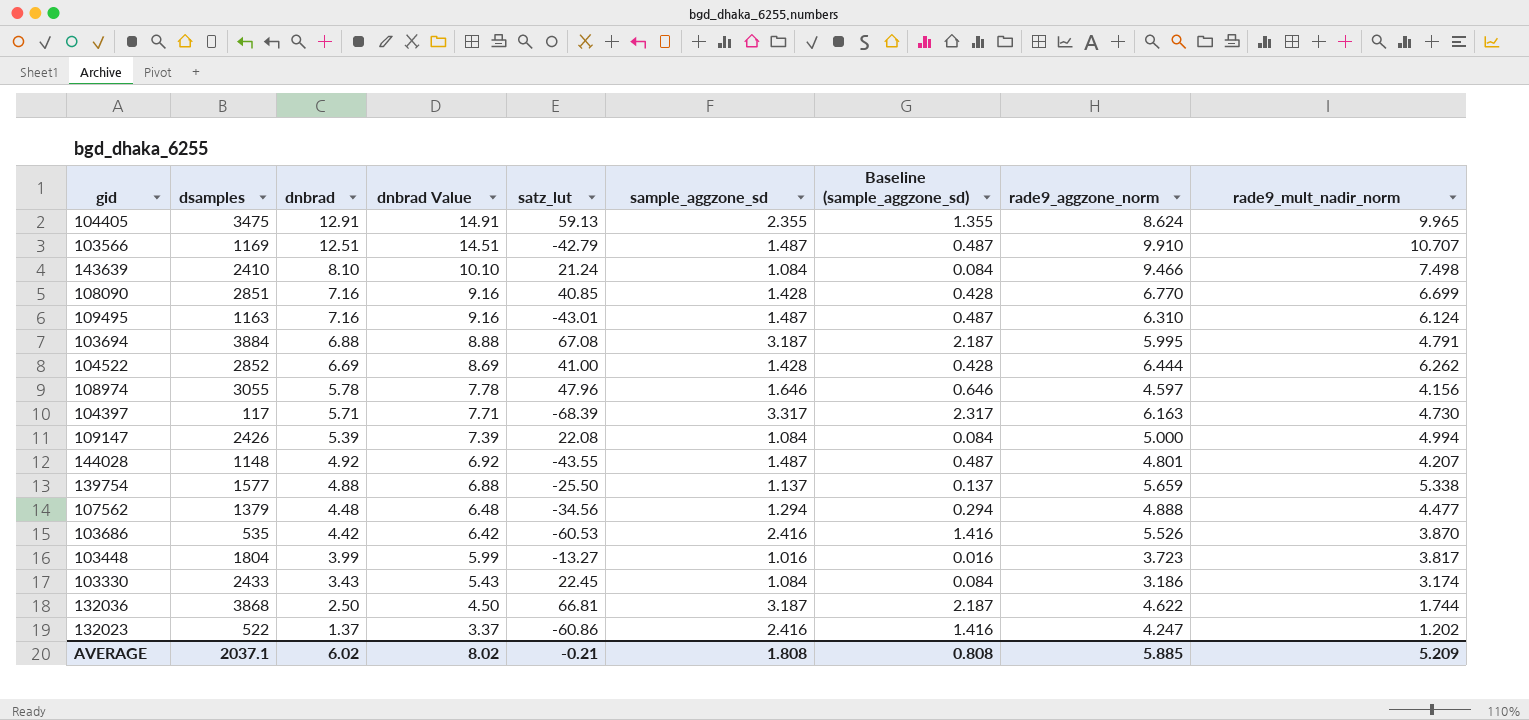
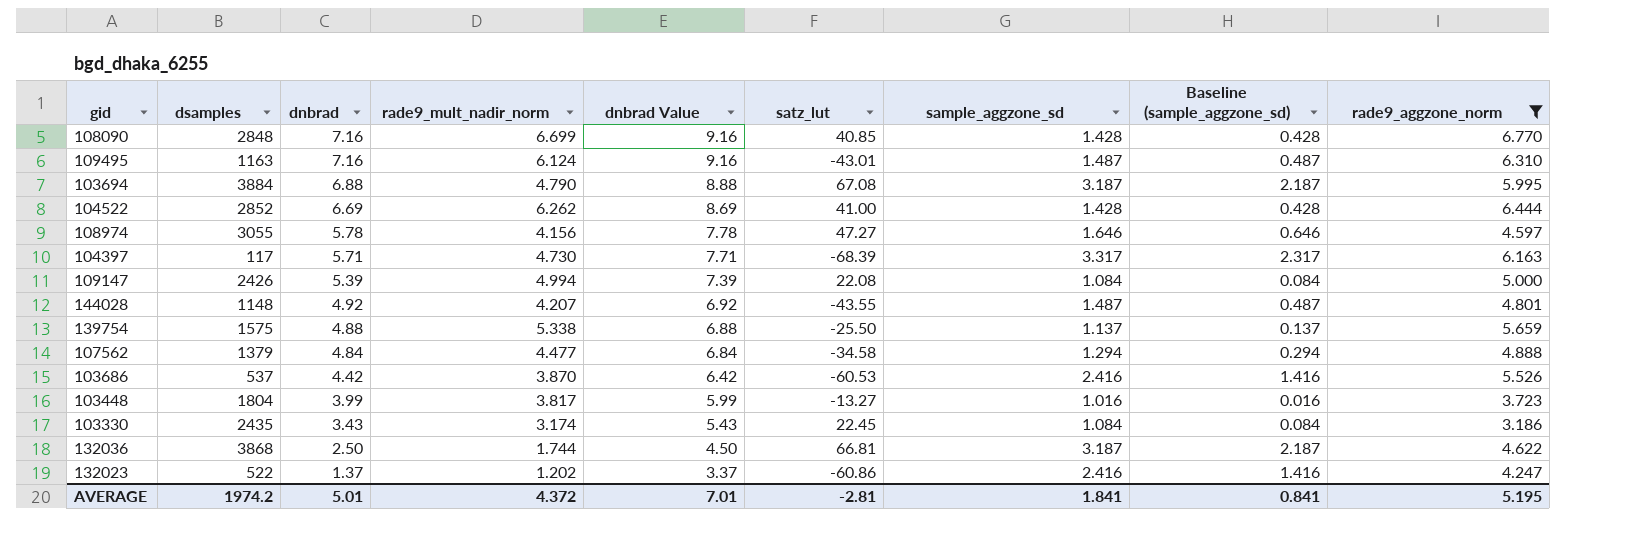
filter: none -> rade9_aggzone_norm <= 6.770
column rade9_mult_nadir_norm | position: 9 -> 4
108090 | dsamples: 2851 -> 2848
103694 | rade9_mult_nadir_norm: 4.791 -> 4.790
108974 | satz_lut: 47.96 -> 47.27
139754 | dsamples: 1577 -> 1575
107562 | dnbrad: 4.48 -> 4.84
107562 | dnbrad Value: 6.48 -> 6.84
107562 | satz_lut: -34.56 -> -34.58
103686 | dsamples: 535 -> 537
103330 | dsamples: 2433 -> 2435
AVERAGE | dsamples: 2037.1 -> 1974.2
AVERAGE | dnbrad: 6.02 -> 5.01
AVERAGE | rade9_mult_nadir_norm: 5.209 -> 4.372
AVERAGE | dnbrad Value: 8.02 -> 7.01
AVERAGE | satz_lut: -0.21 -> -2.81
AVERAGE | sample_aggzone_sd: 1.808 -> 1.841
AVERAGE | Baseline (sample_aggzone_sd): 0.808 -> 0.841
AVERAGE | rade9_aggzone_norm: 5.885 -> 5.195

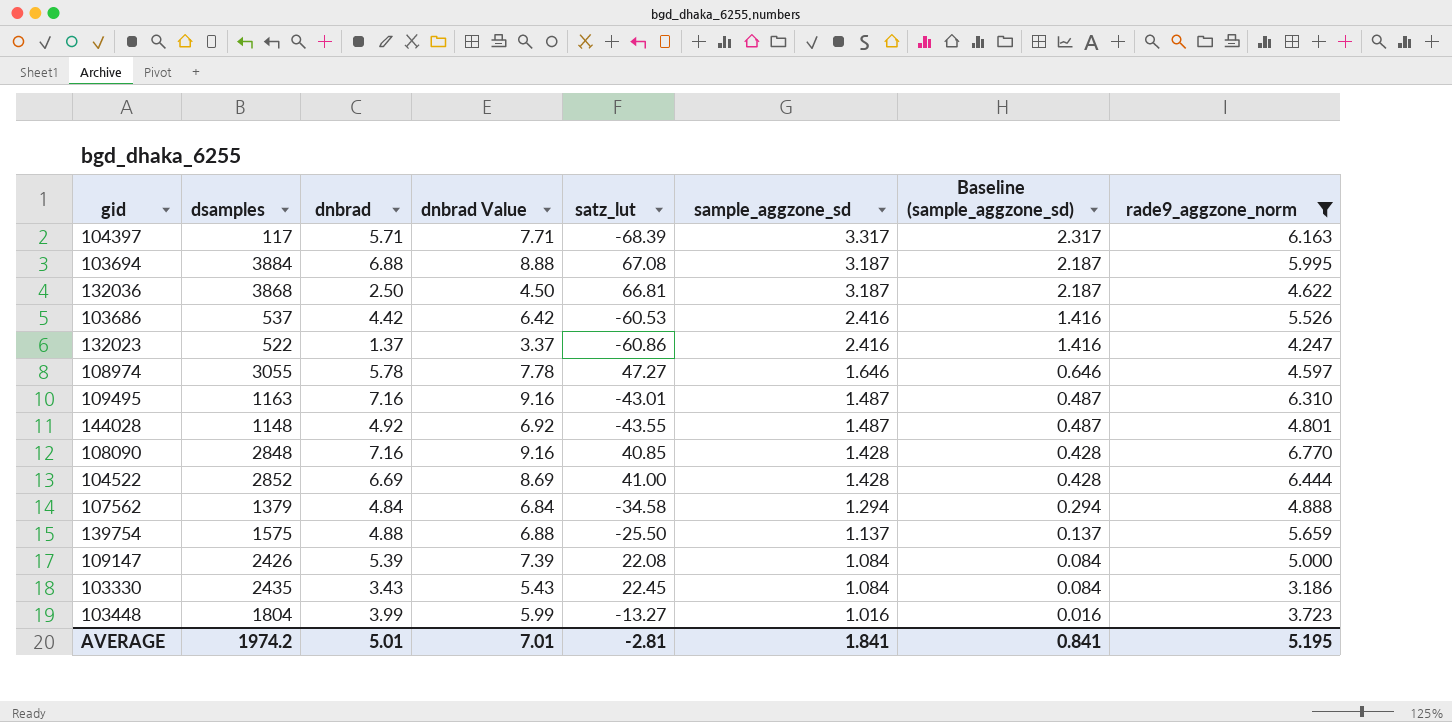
row order: dnbrad descending -> sample_aggzone_sd descending
column rade9_mult_nadir_norm | position: 4 -> none

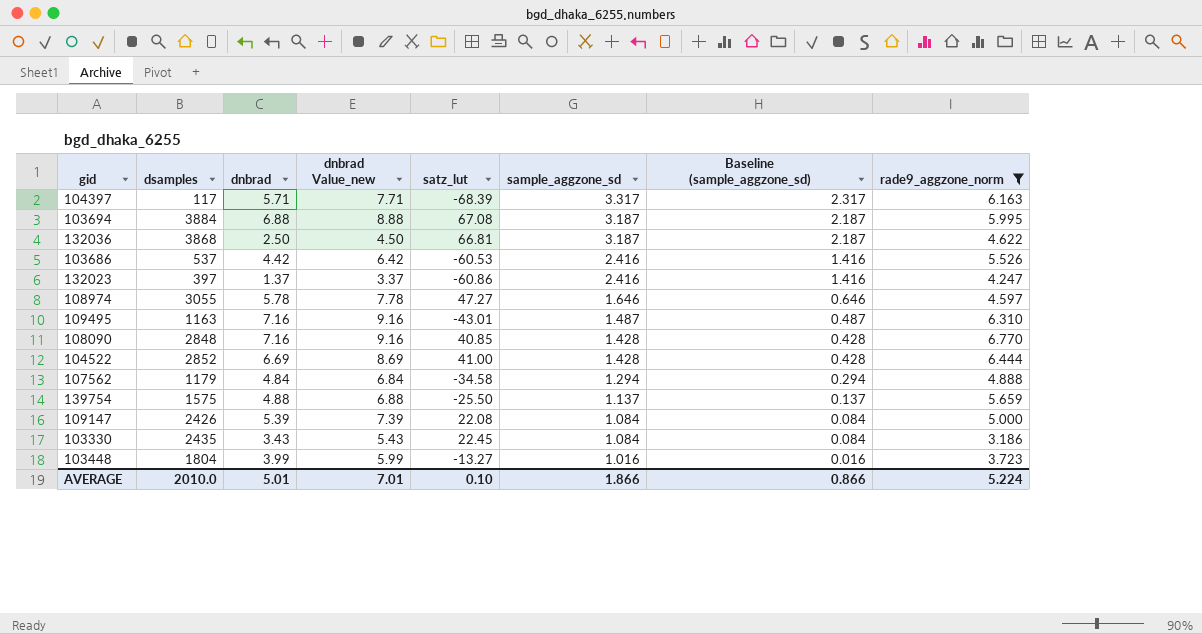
column name: dnbrad Value -> dnbrad Value_new
row 144028: 1148 | 4.92 | 6.92 | -43.55 | 1.487 | 0.487 | 4.801 -> none
132023 | dsamples: 522 -> 397
107562 | dsamples: 1379 -> 1179
AVERAGE | dsamples: 1974.2 -> 2010.0
AVERAGE | satz_lut: -2.81 -> 0.10
AVERAGE | sample_aggzone_sd: 1.841 -> 1.866
AVERAGE | Baseline (sample_aggzone_sd): 0.841 -> 0.866
AVERAGE | rade9_aggzone_norm: 5.195 -> 5.224

